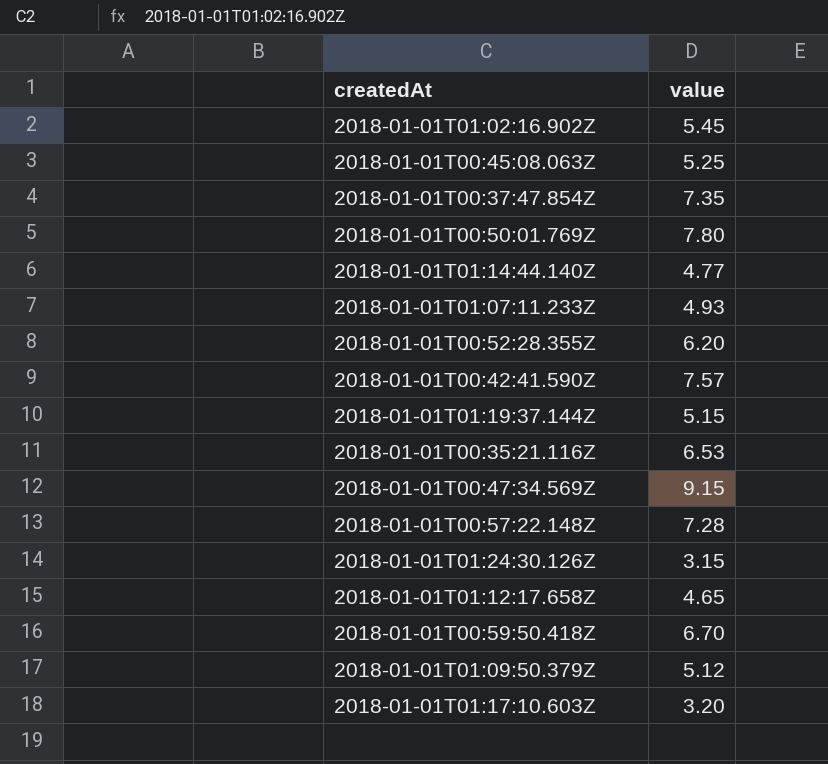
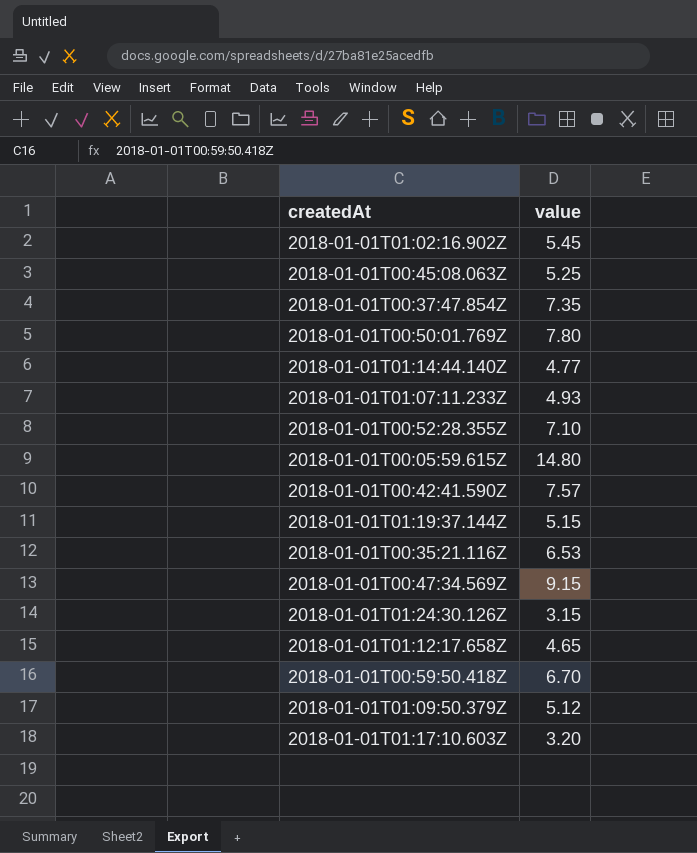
row 2018-01-01T00:57:22.148Z: 7.28 -> none
2018-01-01T00:52:28.355Z | value: 6.20 -> 7.10
row 2018-01-01T00:05:59.615Z: none -> 14.80

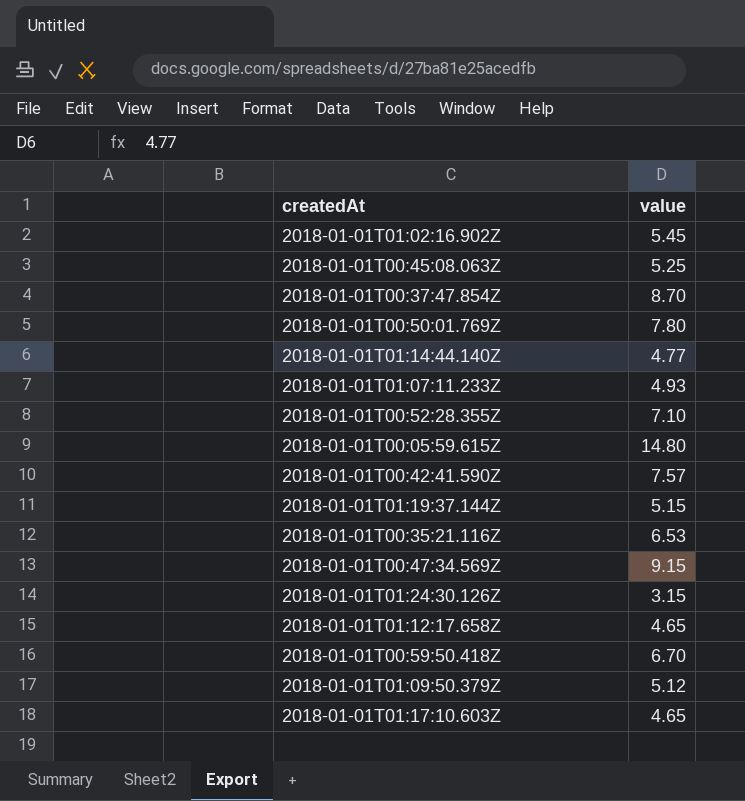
2018-01-01T00:37:47.854Z | value: 7.35 -> 8.70
2018-01-01T01:17:10.603Z | value: 3.20 -> 4.65

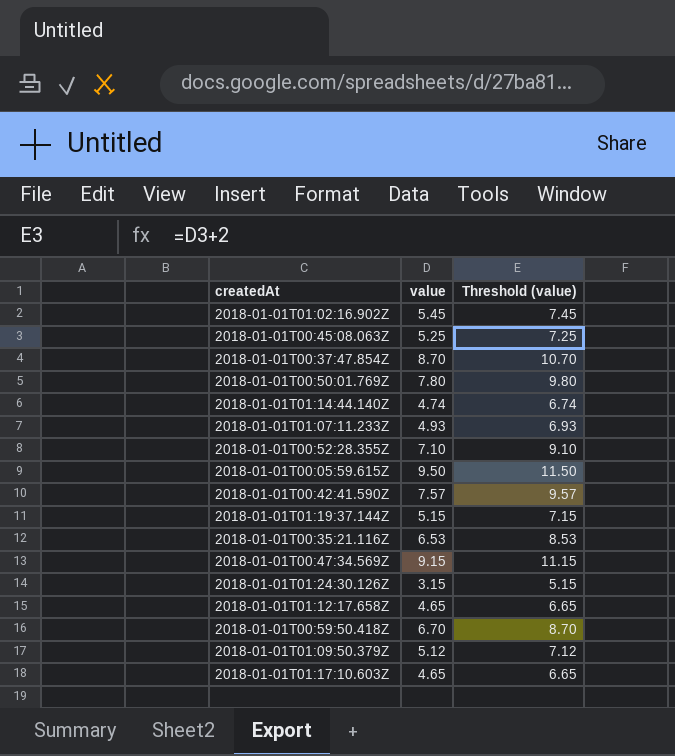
column Threshold (value) | formula: none -> [value] + 2
2018-01-01T01:14:44.140Z | value: 4.77 -> 4.74
2018-01-01T00:05:59.615Z | value: 14.80 -> 9.50

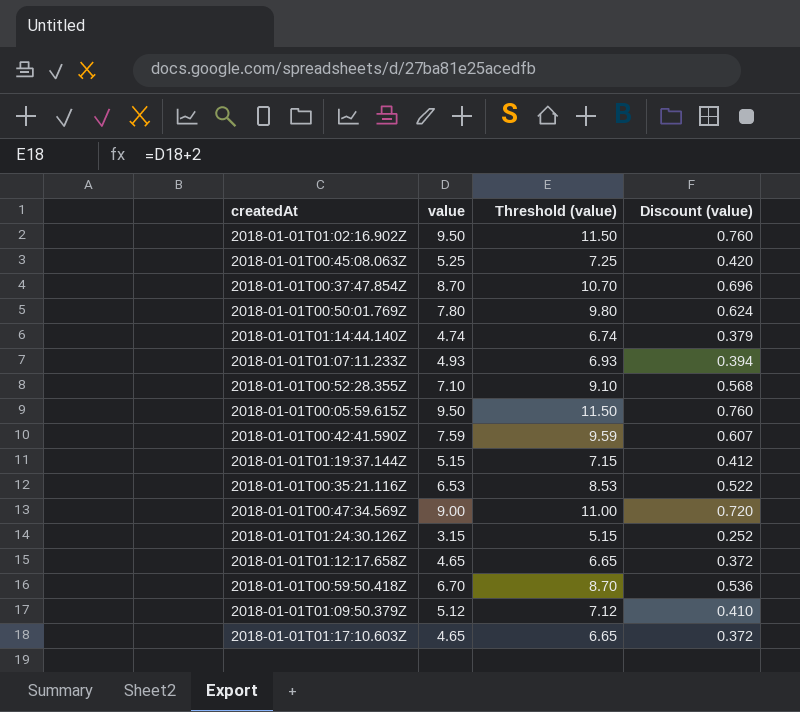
column Discount (value) | formula: none -> [value] * 0.08
2018-01-01T01:02:16.902Z | value: 5.45 -> 9.50
2018-01-01T01:02:16.902Z | Threshold (value): 7.45 -> 11.50
2018-01-01T00:42:41.590Z | value: 7.57 -> 7.59
2018-01-01T00:42:41.590Z | Threshold (value): 9.57 -> 9.59
2018-01-01T00:47:34.569Z | value: 9.15 -> 9.00
2018-01-01T00:47:34.569Z | Threshold (value): 11.15 -> 11.00

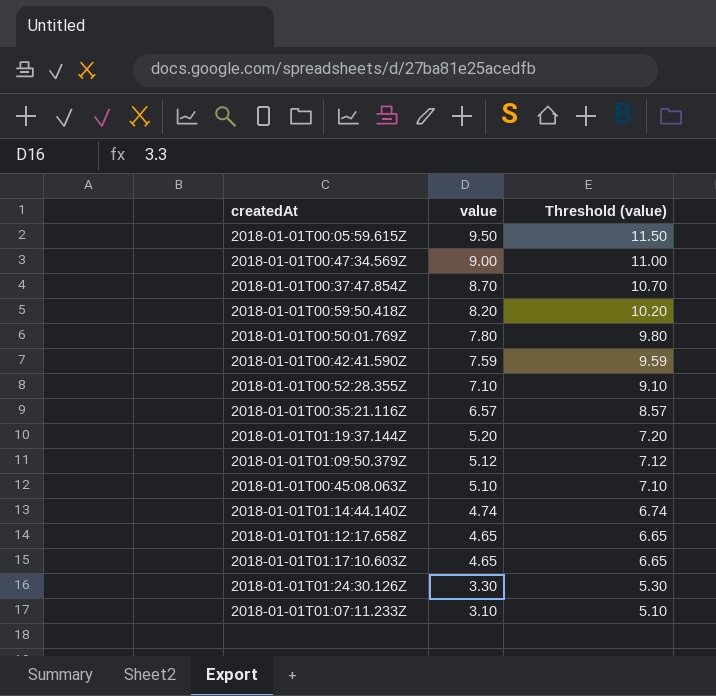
row order: none -> value descending
column Discount (value) | formula: [value] * 0.08 -> none
row 2018-01-01T01:02:16.902Z: 9.50 | 11.50 | 0.760 -> none
2018-01-01T00:59:50.418Z | value: 6.70 -> 8.20
2018-01-01T00:59:50.418Z | Threshold (value): 8.70 -> 10.20
2018-01-01T00:35:21.116Z | value: 6.53 -> 6.57
2018-01-01T00:35:21.116Z | Threshold (value): 8.53 -> 8.57
2018-01-01T01:19:37.144Z | value: 5.15 -> 5.20
2018-01-01T01:19:37.144Z | Threshold (value): 7.15 -> 7.20
2018-01-01T00:45:08.063Z | value: 5.25 -> 5.10
2018-01-01T00:45:08.063Z | Threshold (value): 7.25 -> 7.10
2018-01-01T01:24:30.126Z | value: 3.15 -> 3.30
2018-01-01T01:24:30.126Z | Threshold (value): 5.15 -> 5.30
2018-01-01T01:07:11.233Z | value: 4.93 -> 3.10
2018-01-01T01:07:11.233Z | Threshold (value): 6.93 -> 5.10

